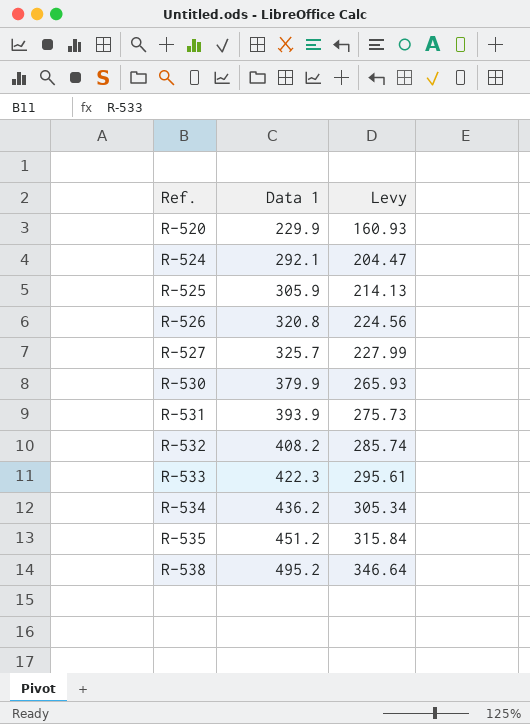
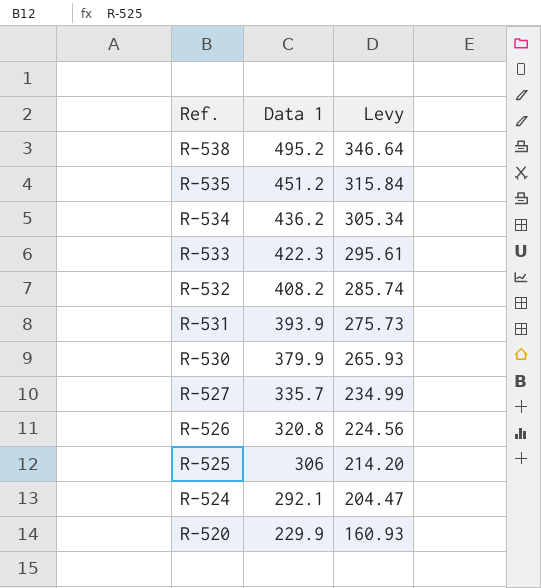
row order: Ref. ascending -> Ref. descending
R-527 | Data 1: 325.7 -> 335.7
R-527 | Levy: 227.99 -> 234.99
R-525 | Data 1: 305.9 -> 306
R-525 | Levy: 214.13 -> 214.20

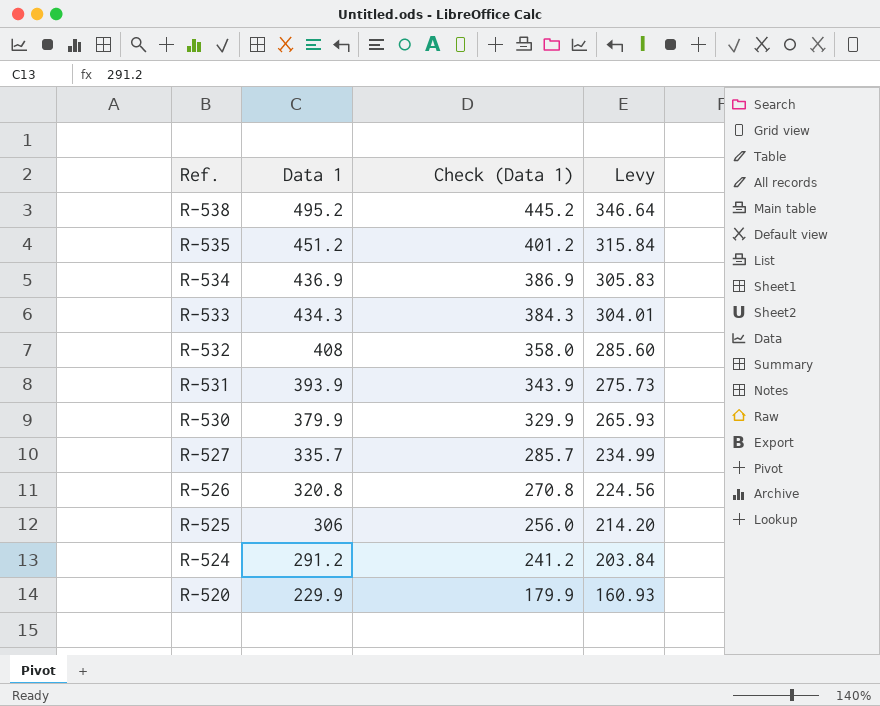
column Check (Data 1) | formula: none -> [Data 1] - 50
R-534 | Data 1: 436.2 -> 436.9
R-534 | Levy: 305.34 -> 305.83
R-533 | Data 1: 422.3 -> 434.3
R-533 | Levy: 295.61 -> 304.01
R-532 | Data 1: 408.2 -> 408
R-532 | Levy: 285.74 -> 285.60
R-524 | Data 1: 292.1 -> 291.2
R-524 | Levy: 204.47 -> 203.84

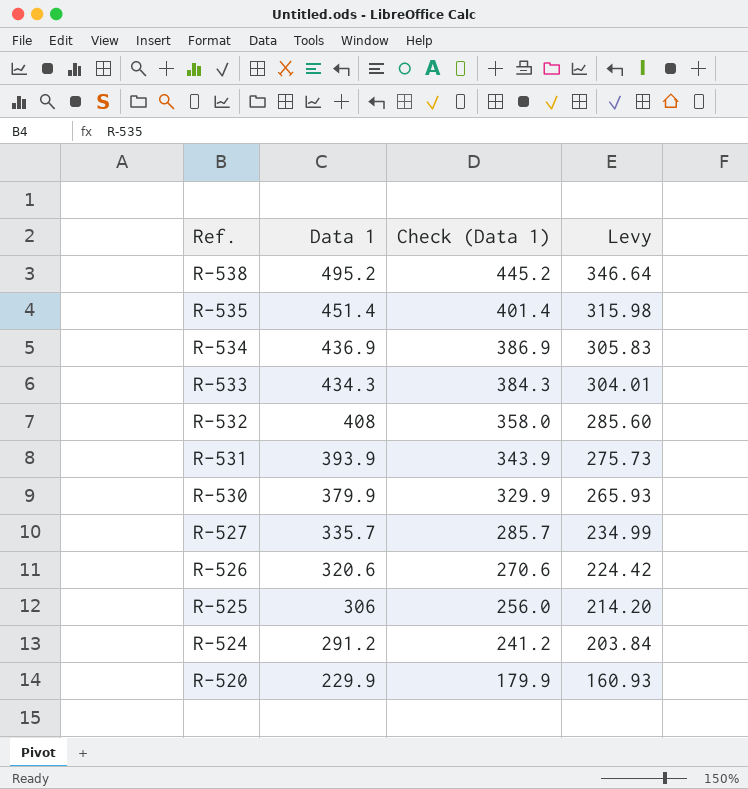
R-535 | Data 1: 451.2 -> 451.4
R-535 | Check (Data 1): 401.2 -> 401.4
R-535 | Levy: 315.84 -> 315.98
R-526 | Data 1: 320.8 -> 320.6
R-526 | Check (Data 1): 270.8 -> 270.6
R-526 | Levy: 224.56 -> 224.42

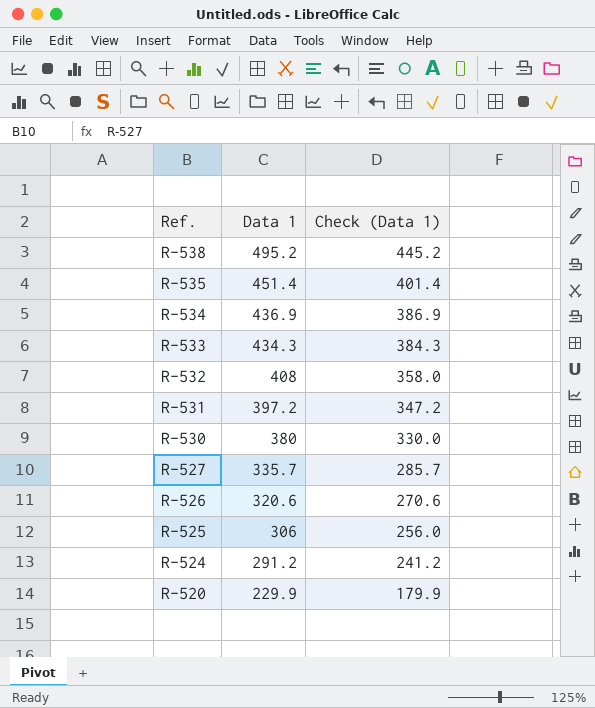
column Levy | formula: [Data 1] * 0.7 -> none
R-531 | Data 1: 393.9 -> 397.2
R-531 | Check (Data 1): 343.9 -> 347.2
R-530 | Data 1: 379.9 -> 380
R-530 | Check (Data 1): 329.9 -> 330.0

